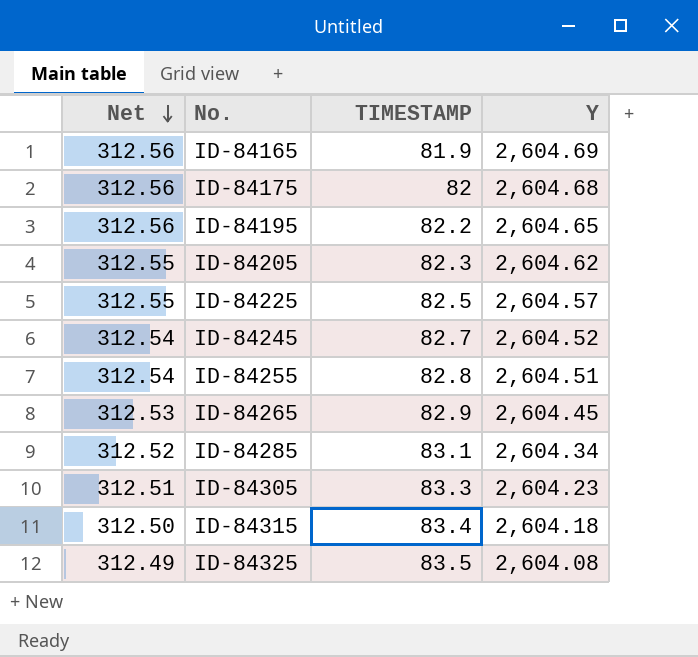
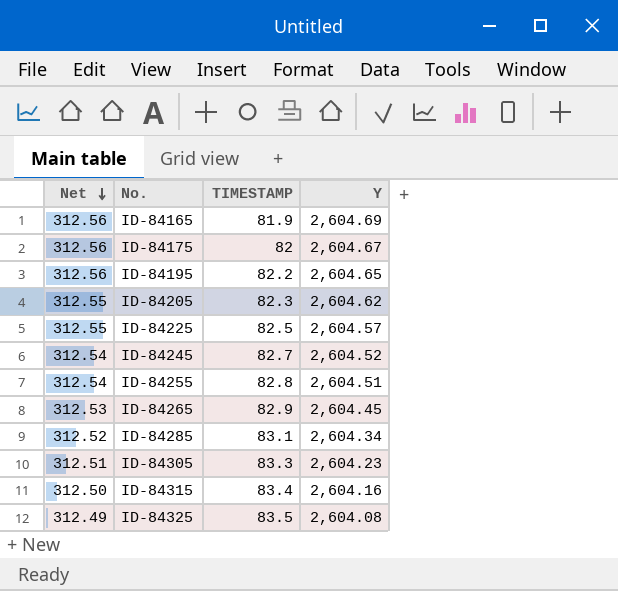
ID-84175 | Y: 2,604.68 -> 2,604.67
ID-84315 | Y: 2,604.18 -> 2,604.16

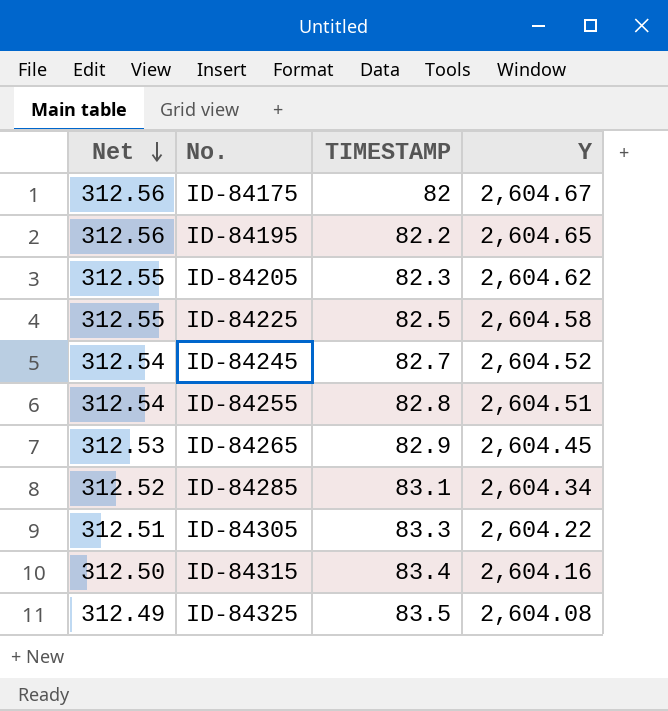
row ID-84165: 312.56 | 81.9 | 2,604.69 -> none
ID-84225 | Y: 2,604.57 -> 2,604.58
ID-84305 | Y: 2,604.23 -> 2,604.22

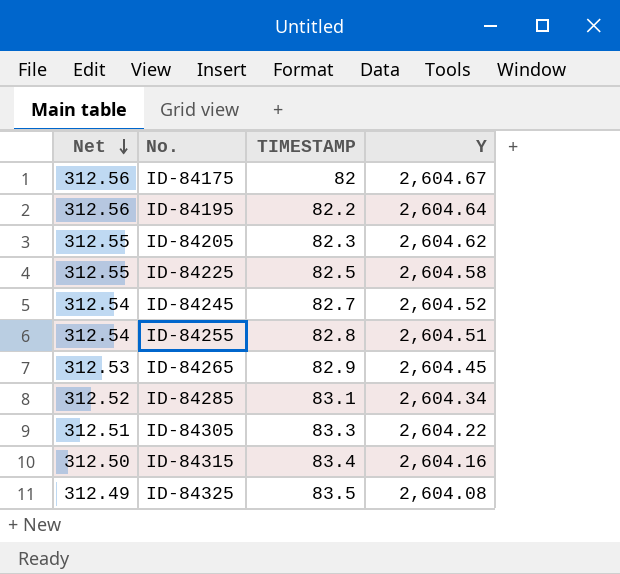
ID-84195 | Y: 2,604.65 -> 2,604.64

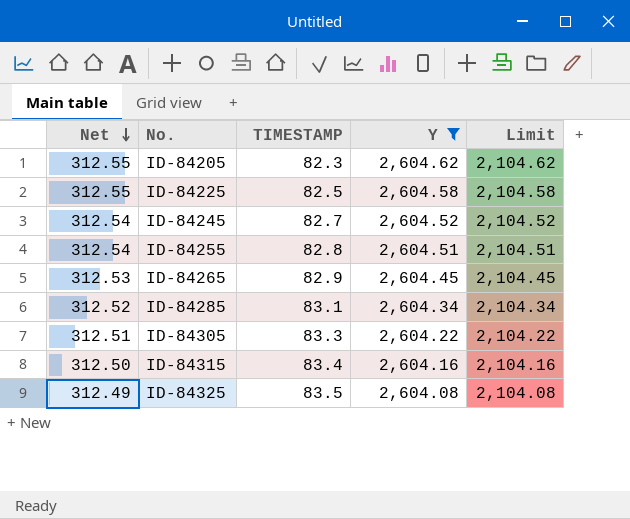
filter: none -> Y <= 2,604.62
column Limit | formula: none -> [Y] - 500

